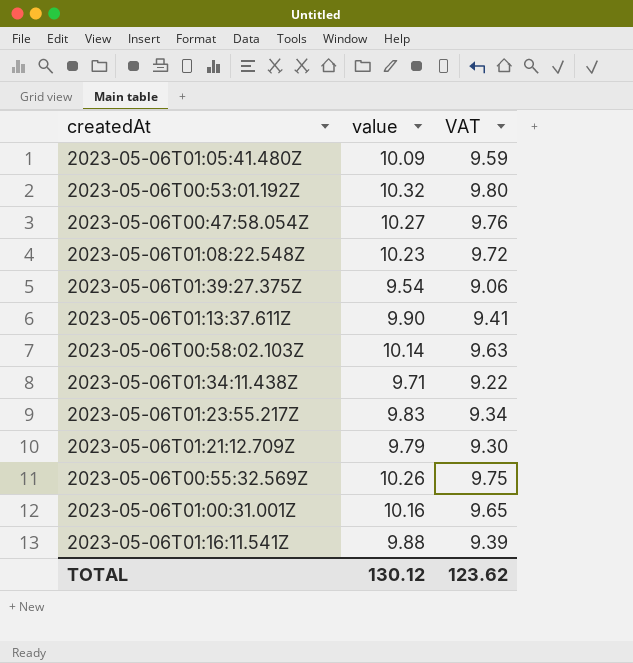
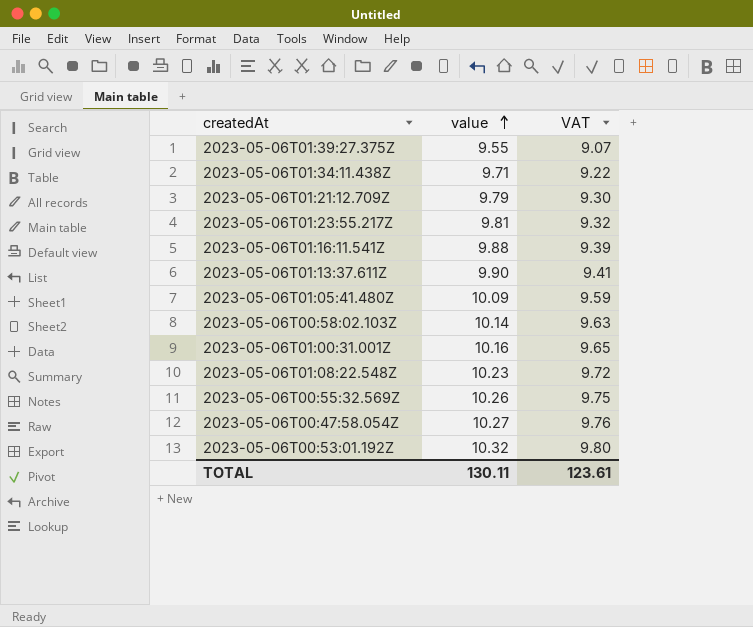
row order: none -> value ascending
2023-05-06T01:39:27.375Z | value: 9.54 -> 9.55
2023-05-06T01:39:27.375Z | VAT: 9.06 -> 9.07
2023-05-06T01:23:55.217Z | value: 9.83 -> 9.81
2023-05-06T01:23:55.217Z | VAT: 9.34 -> 9.32
TOTAL | value: 130.12 -> 130.11
TOTAL | VAT: 123.62 -> 123.61

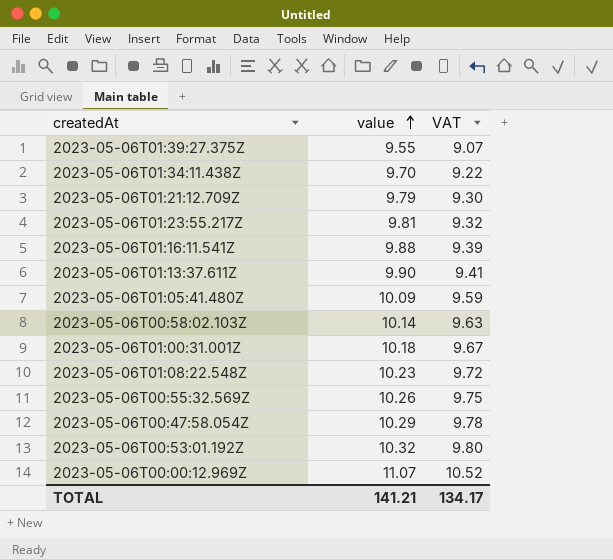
2023-05-06T01:34:11.438Z | value: 9.71 -> 9.70
2023-05-06T01:00:31.001Z | value: 10.16 -> 10.18
2023-05-06T01:00:31.001Z | VAT: 9.65 -> 9.67
2023-05-06T00:47:58.054Z | value: 10.27 -> 10.29
2023-05-06T00:47:58.054Z | VAT: 9.76 -> 9.78
row 2023-05-06T00:00:12.969Z: none -> 11.07 | 10.52
TOTAL | value: 130.11 -> 141.21
TOTAL | VAT: 123.61 -> 134.17

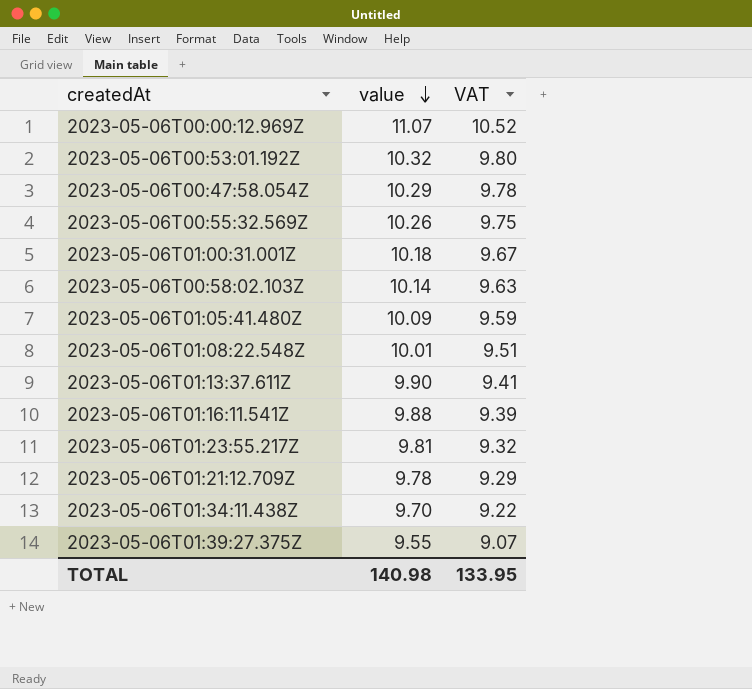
row order: value ascending -> value descending
2023-05-06T01:08:22.548Z | value: 10.23 -> 10.01
2023-05-06T01:08:22.548Z | VAT: 9.72 -> 9.51
2023-05-06T01:21:12.709Z | value: 9.79 -> 9.78
2023-05-06T01:21:12.709Z | VAT: 9.30 -> 9.29
TOTAL | value: 141.21 -> 140.98
TOTAL | VAT: 134.17 -> 133.95

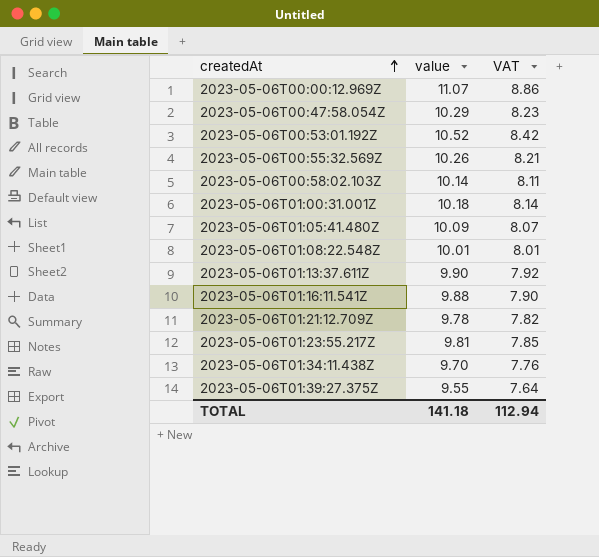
row order: value descending -> createdAt ascending
column VAT | formula: [value] * 0.95 -> [value] * 0.8
2023-05-06T00:53:01.192Z | value: 10.32 -> 10.52
TOTAL | value: 140.98 -> 141.18
TOTAL | VAT: 133.95 -> 112.94

